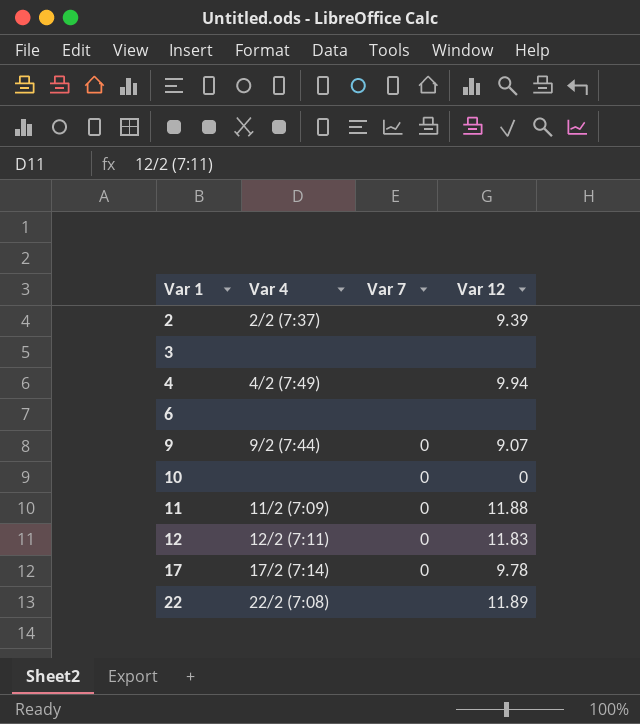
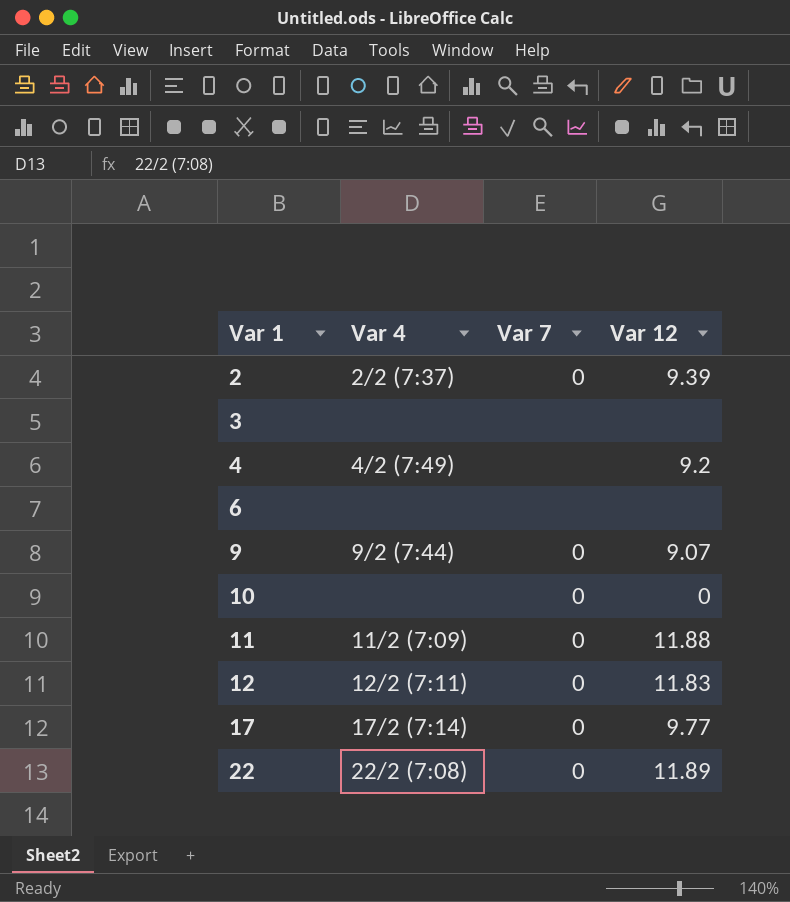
2 | Var 7: none -> 0
4 | Var 12: 9.94 -> 9.2
17 | Var 12: 9.78 -> 9.77
22 | Var 7: none -> 0

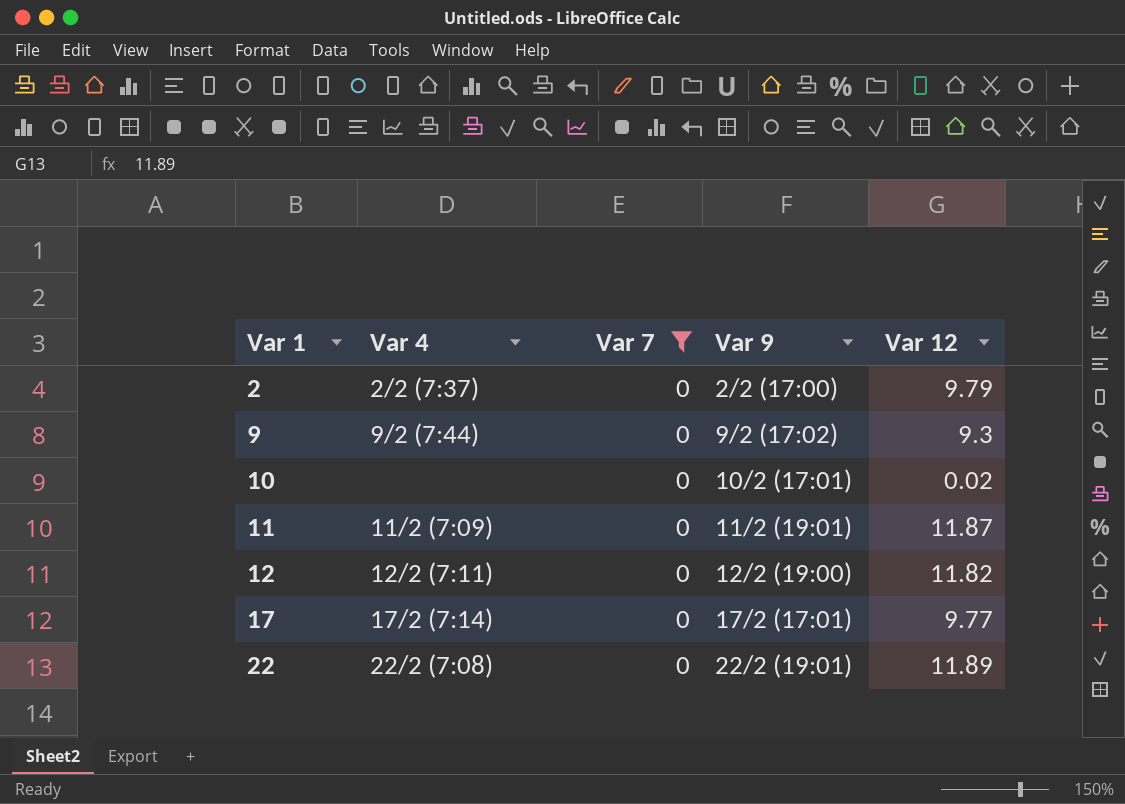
filter: none -> Var 7 = 0
column Var 9 | position: none -> 4
2 | Var 12: 9.39 -> 9.79
9 | Var 12: 9.07 -> 9.3
10 | Var 12: 0 -> 0.02
11 | Var 12: 11.88 -> 11.87
12 | Var 12: 11.83 -> 11.82

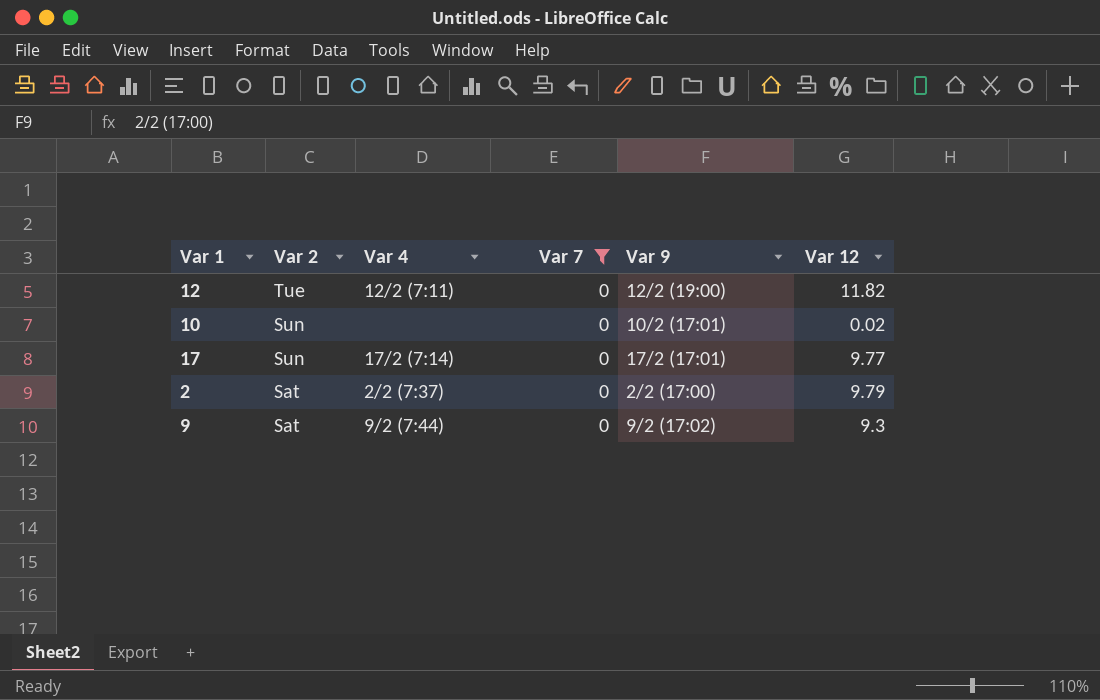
row order: Var 1 ascending -> Var 2 descending
column Var 2 | position: none -> 2
row 11: 11/2 (7:09) | 0 | 11/2 (19:01) | 11.87 -> none
row 22: 22/2 (7:08) | 0 | 22/2 (19:01) | 11.89 -> none

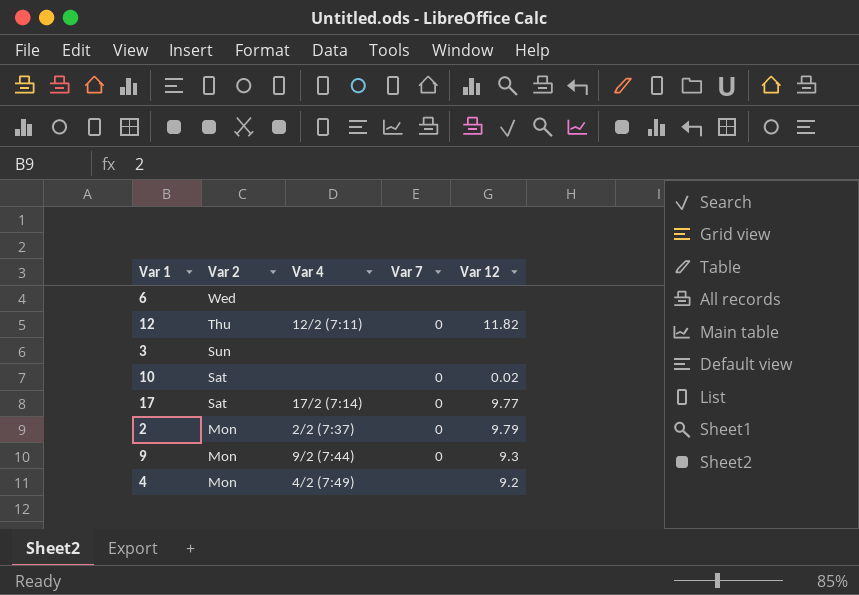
filter: Var 7 = 0 -> none
column Var 9 | position: 5 -> none
12 | Var 2: Tue -> Thu
10 | Var 2: Sun -> Sat
17 | Var 2: Sun -> Sat
2 | Var 2: Sat -> Mon
9 | Var 2: Sat -> Mon

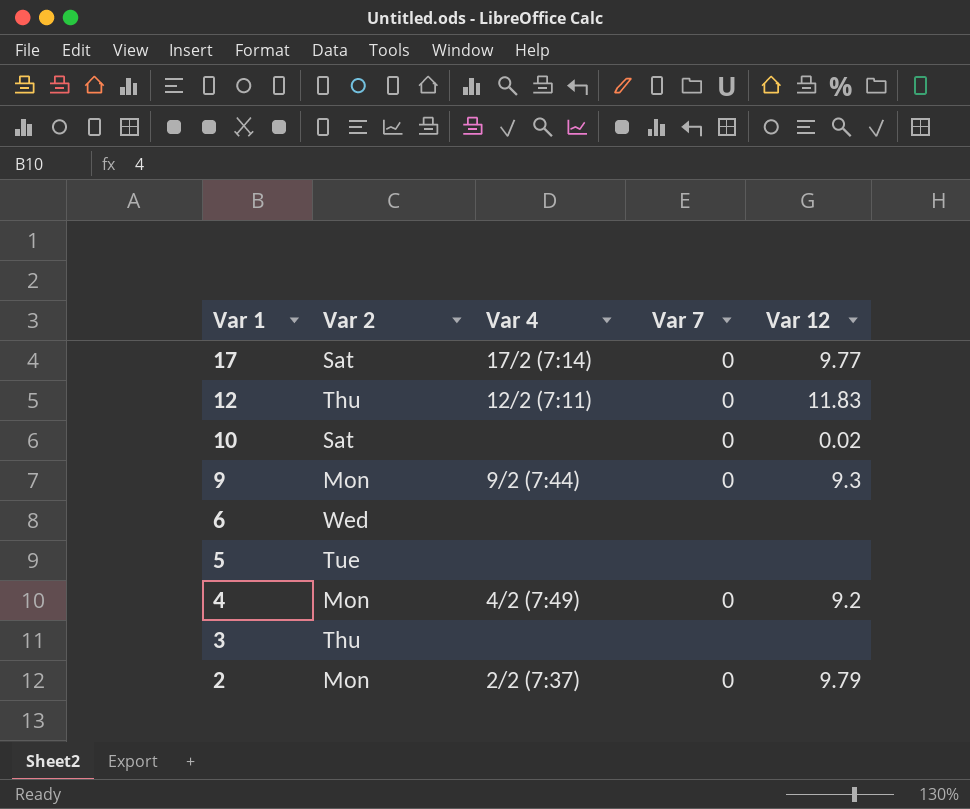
row order: Var 2 descending -> Var 1 descending
12 | Var 12: 11.82 -> 11.83
row 5: none -> Tue | none | none | none
4 | Var 7: none -> 0
3 | Var 2: Sun -> Thu

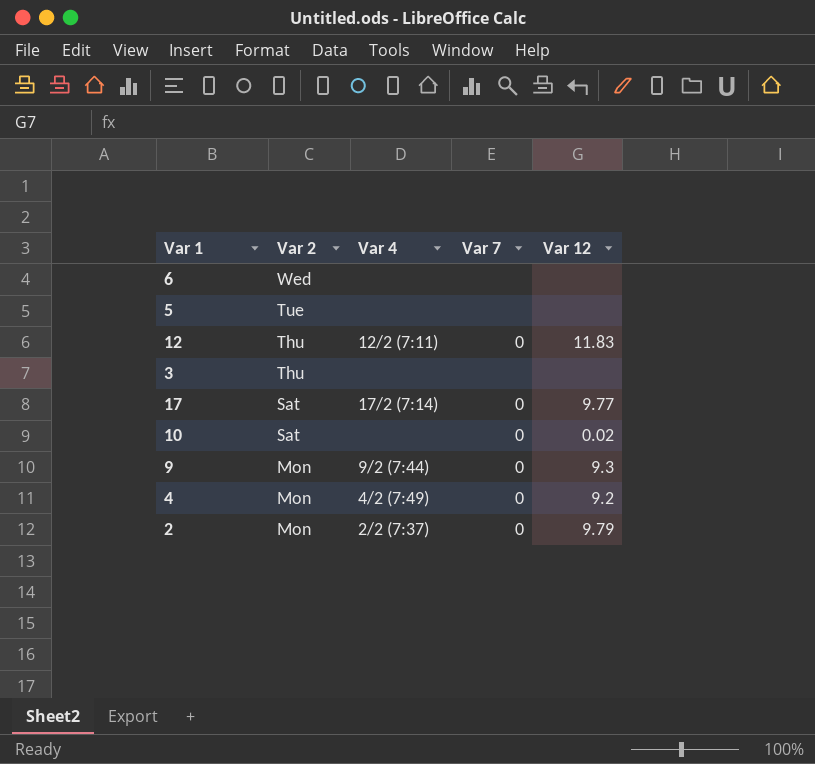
row order: Var 1 descending -> Var 2 descending

